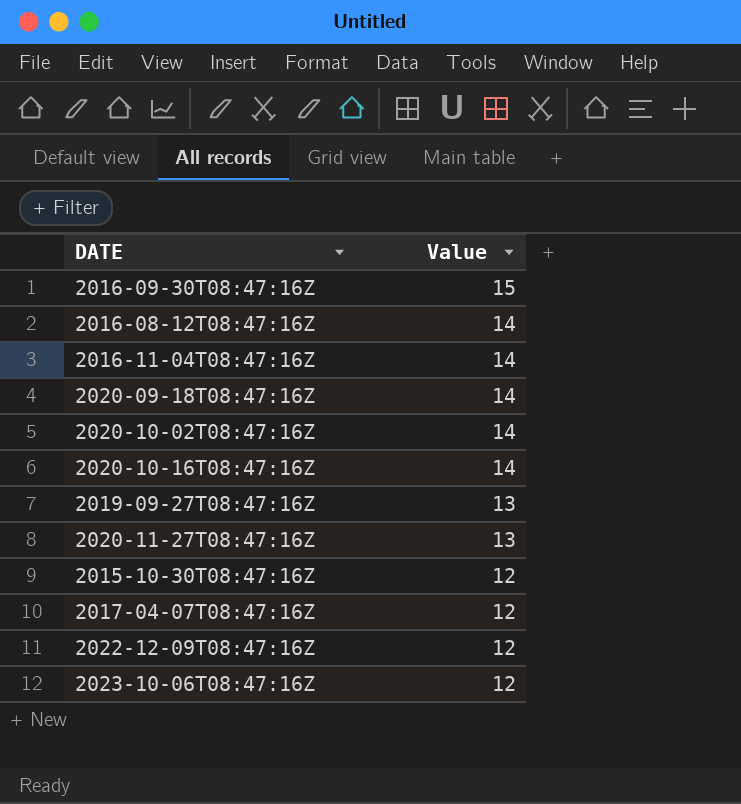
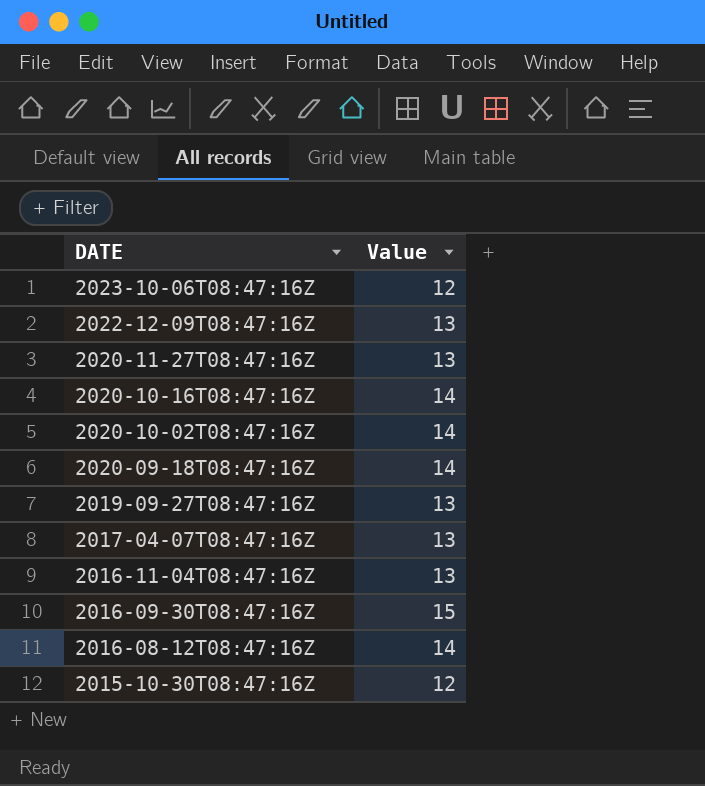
row order: Value descending -> DATE descending
2022-12-09T08:47:16Z | Value: 12 -> 13
2017-04-07T08:47:16Z | Value: 12 -> 13
2016-11-04T08:47:16Z | Value: 14 -> 13

